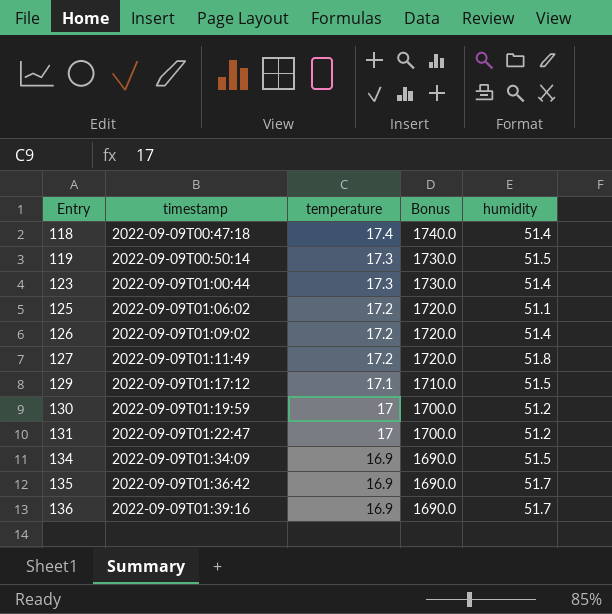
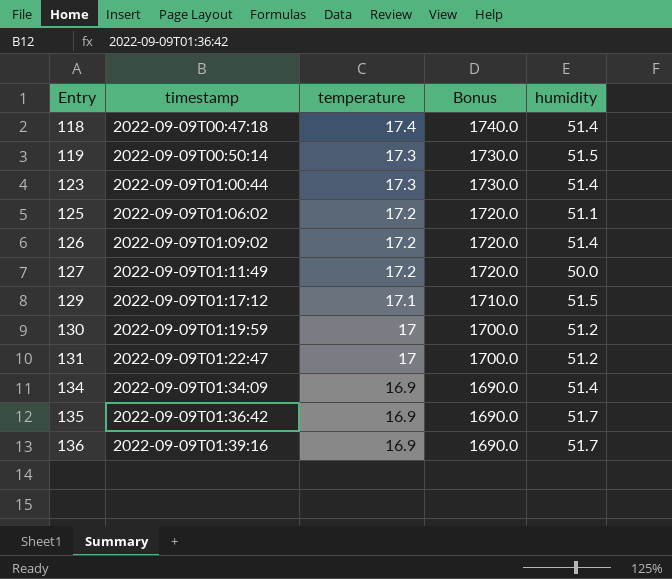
127 | humidity: 51.8 -> 50.0
134 | humidity: 51.5 -> 51.4

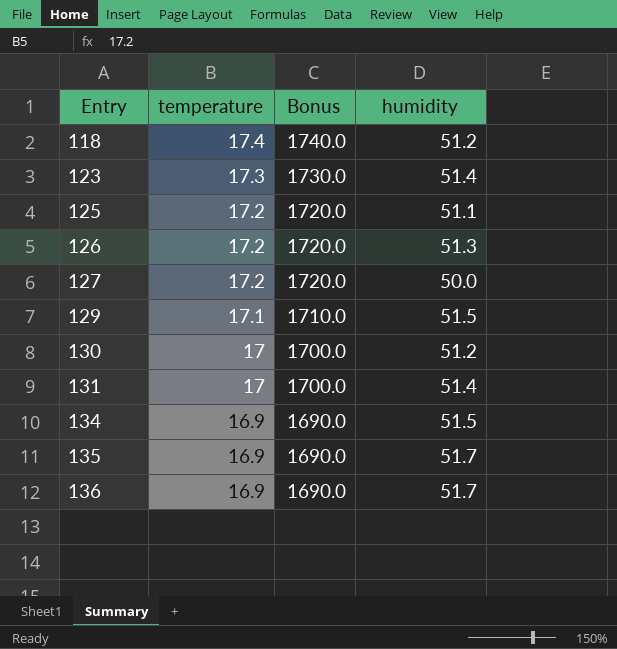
column timestamp | position: 2 -> none
row 119: 2022-09-09T00:50:14 | 17.3 | 1730.0 | 51.5 -> none
118 | humidity: 51.4 -> 51.2
126 | humidity: 51.4 -> 51.3
131 | humidity: 51.2 -> 51.4
134 | humidity: 51.4 -> 51.5

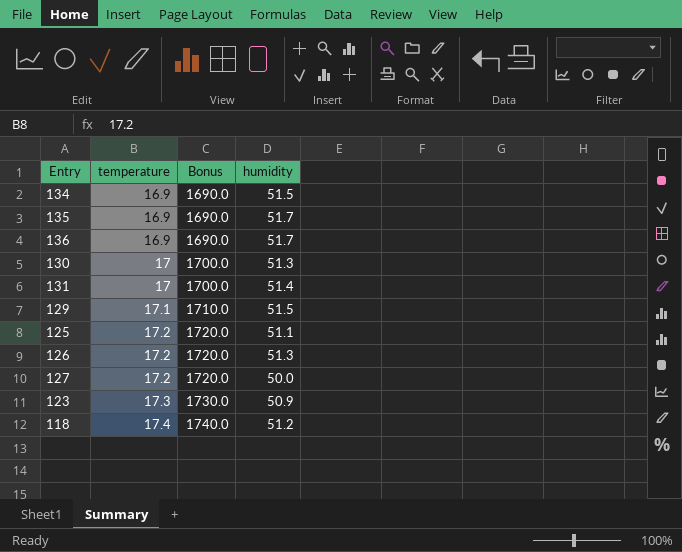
row order: Entry ascending -> temperature ascending
130 | humidity: 51.2 -> 51.3
123 | humidity: 51.4 -> 50.9

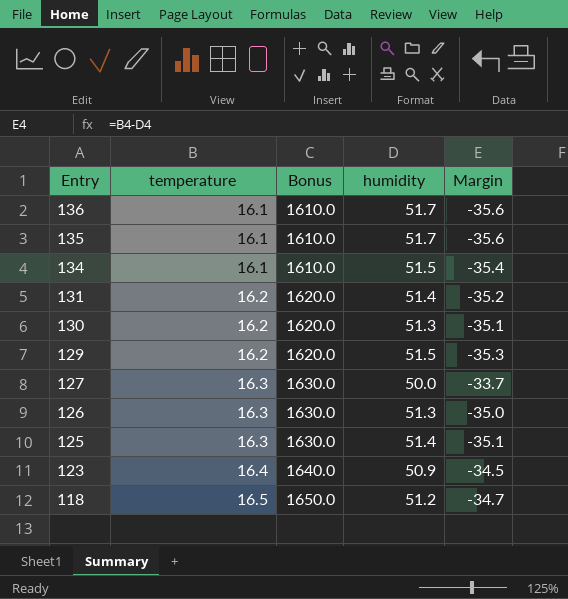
row order: temperature ascending -> Entry descending
column Margin | formula: none -> [temperature] - [humidity]
136 | temperature: 16.9 -> 16.1
136 | Bonus: 1690.0 -> 1610.0
135 | temperature: 16.9 -> 16.1
135 | Bonus: 1690.0 -> 1610.0
134 | temperature: 16.9 -> 16.1
134 | Bonus: 1690.0 -> 1610.0
131 | temperature: 17 -> 16.2
131 | Bonus: 1700.0 -> 1620.0
130 | temperature: 17 -> 16.2
130 | Bonus: 1700.0 -> 1620.0
129 | temperature: 17.1 -> 16.2
129 | Bonus: 1710.0 -> 1620.0
127 | temperature: 17.2 -> 16.3
127 | Bonus: 1720.0 -> 1630.0
126 | temperature: 17.2 -> 16.3
126 | Bonus: 1720.0 -> 1630.0
125 | temperature: 17.2 -> 16.3
125 | Bonus: 1720.0 -> 1630.0
125 | humidity: 51.1 -> 51.4
123 | temperature: 17.3 -> 16.4
123 | Bonus: 1730.0 -> 1640.0
118 | temperature: 17.4 -> 16.5
118 | Bonus: 1740.0 -> 1650.0

